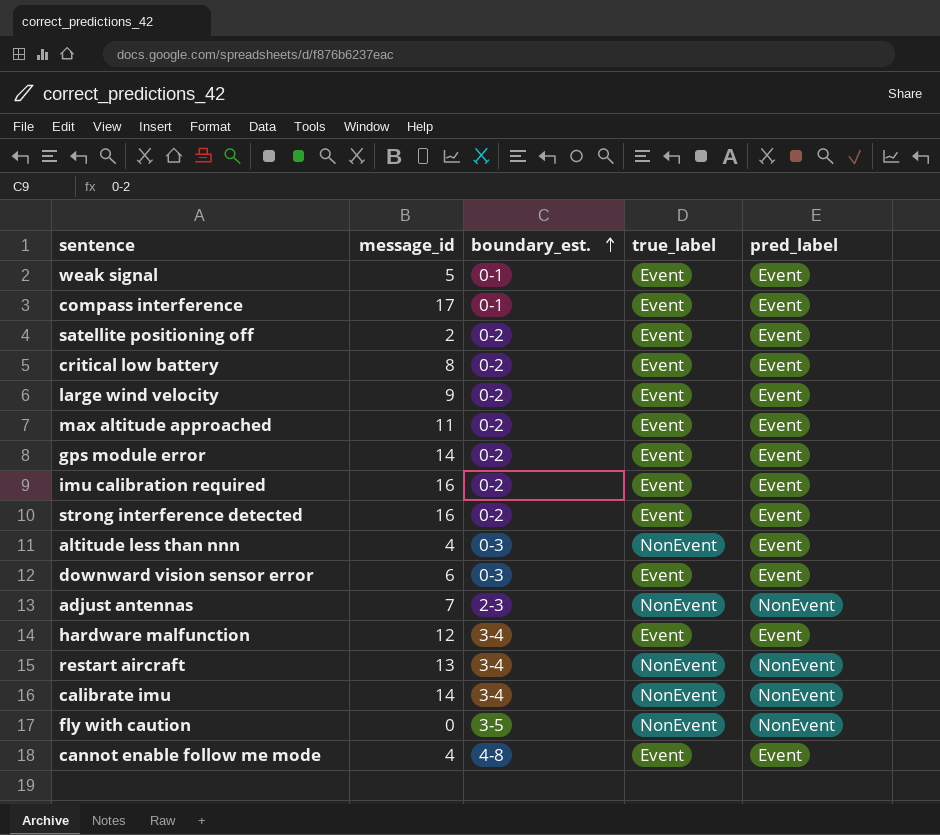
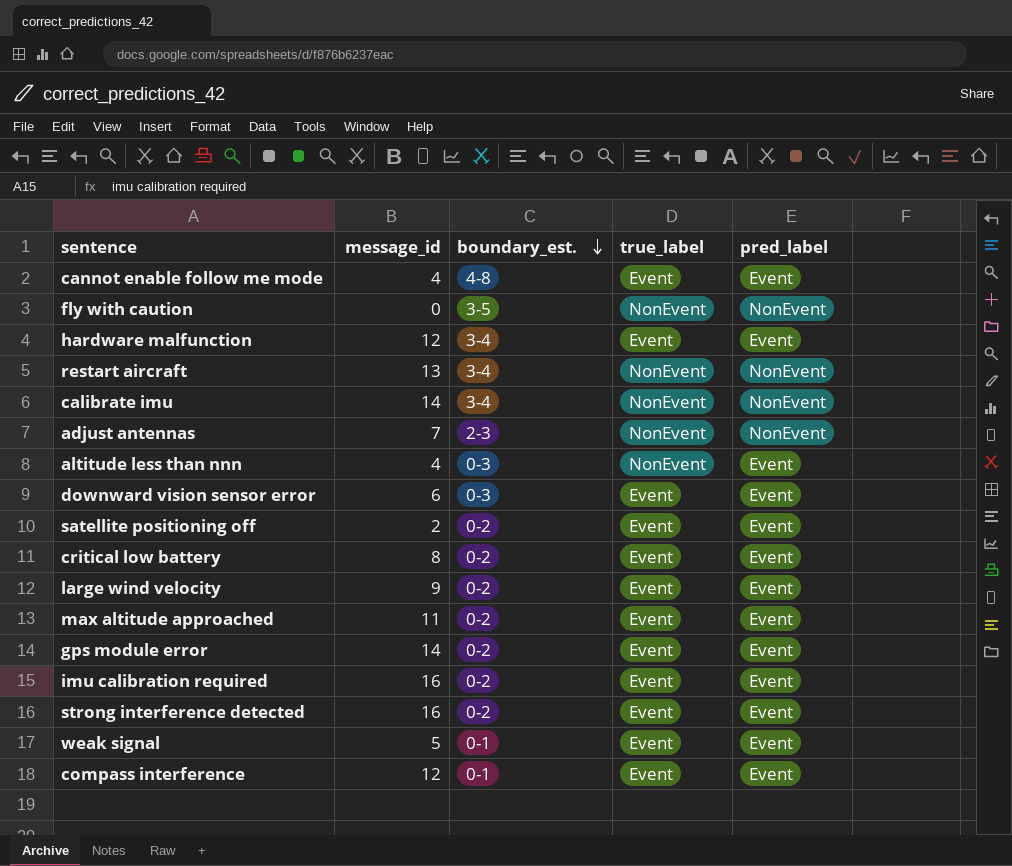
row order: boundary_est. ascending -> boundary_est. descending
compass interference | message_id: 17 -> 12

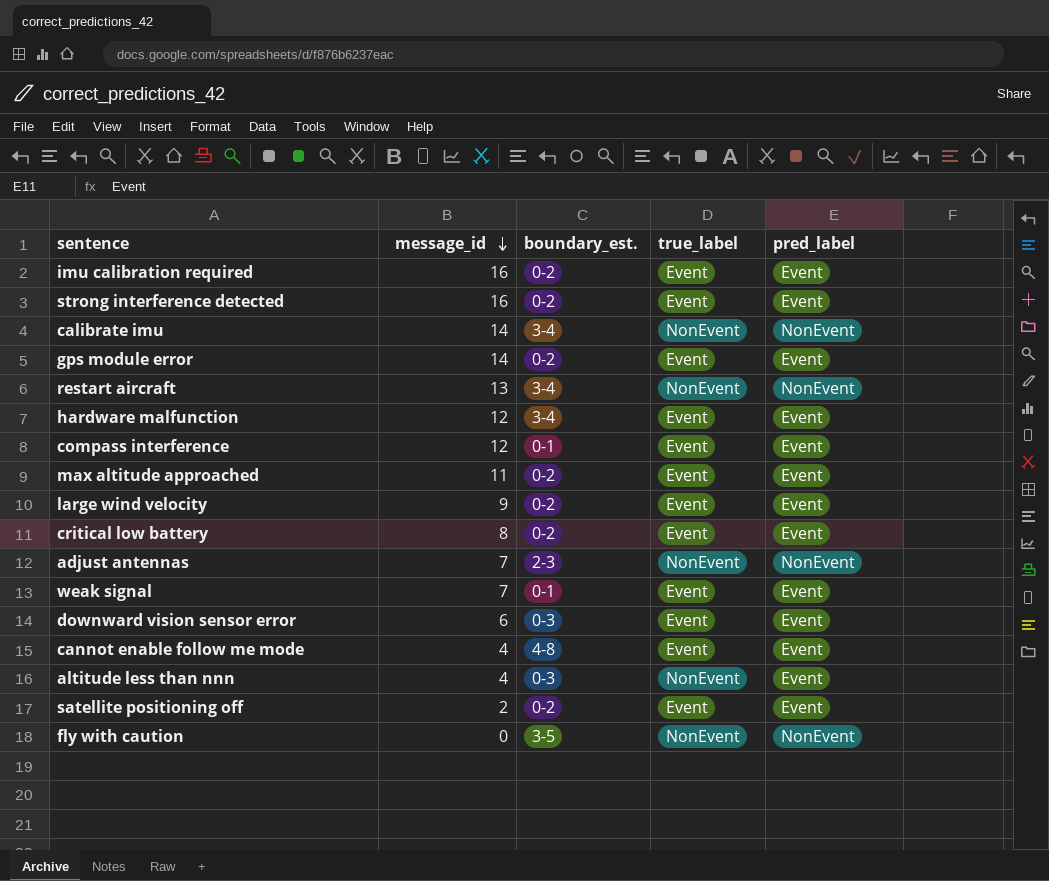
row order: boundary_est. descending -> message_id descending
weak signal | message_id: 5 -> 7

